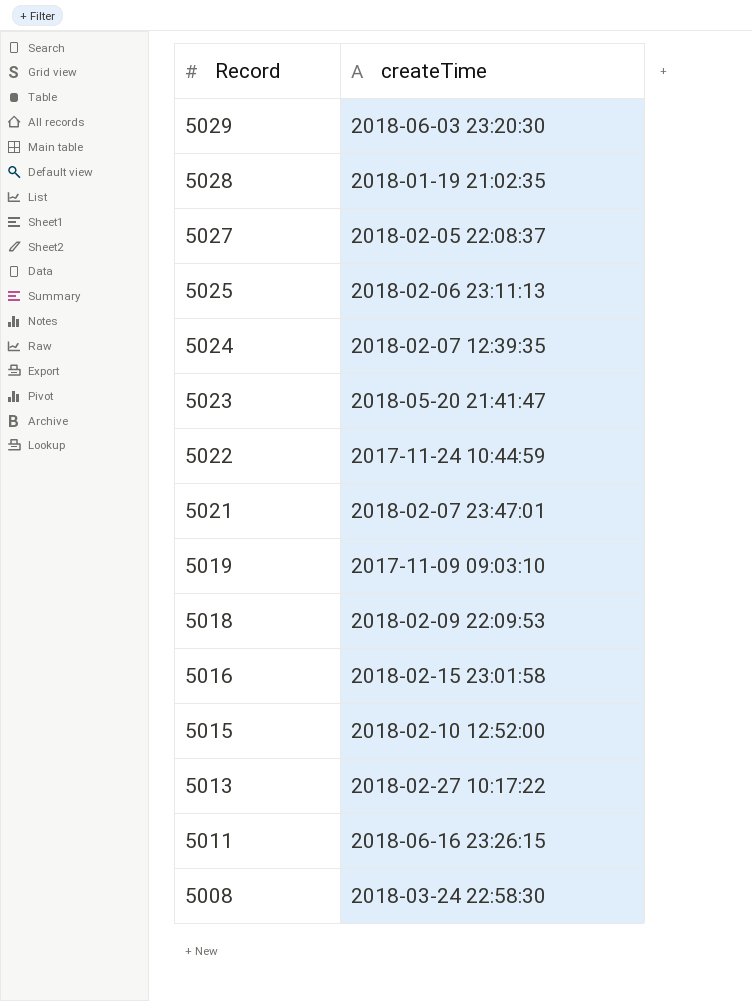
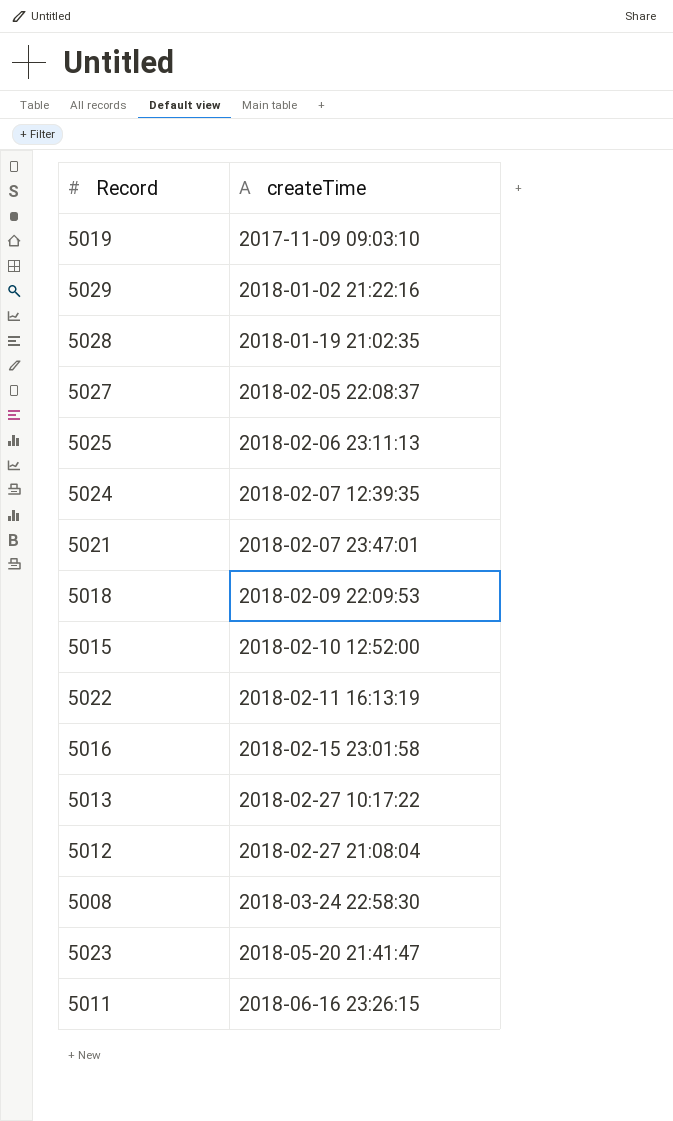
row order: Record descending -> createTime ascending
5029 | createTime: 2018-06-03 23:20:30 -> 2018-01-02 21:22:16
5022 | createTime: 2017-11-24 10:44:59 -> 2018-02-11 16:13:19
row 5012: none -> 2018-02-27 21:08:04

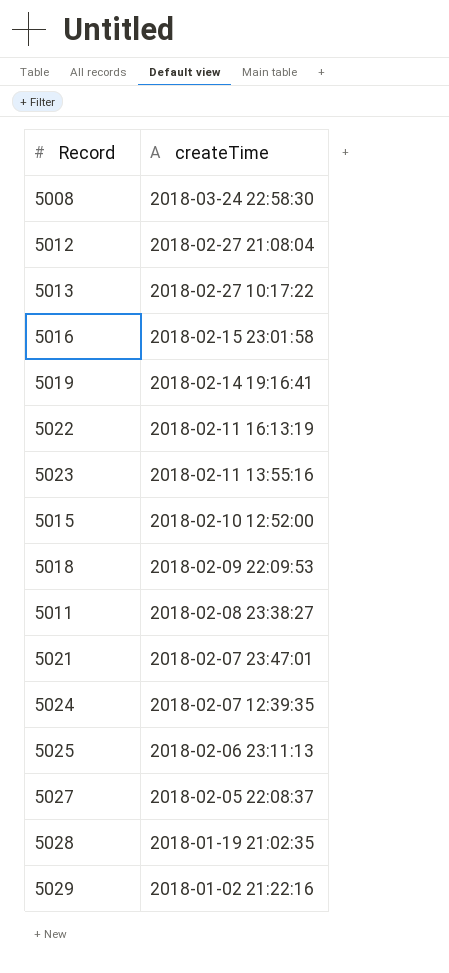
row order: createTime ascending -> createTime descending
5019 | createTime: 2017-11-09 09:03:10 -> 2018-02-14 19:16:41
5023 | createTime: 2018-05-20 21:41:47 -> 2018-02-11 13:55:16
5011 | createTime: 2018-06-16 23:26:15 -> 2018-02-08 23:38:27

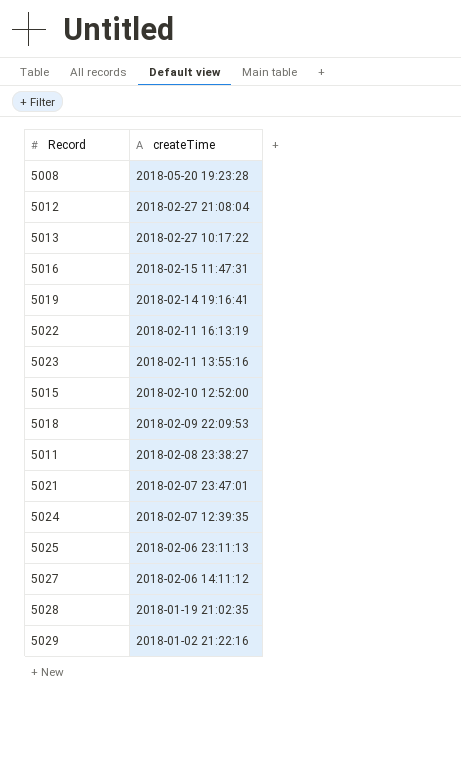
5008 | createTime: 2018-03-24 22:58:30 -> 2018-05-20 19:23:28
5016 | createTime: 2018-02-15 23:01:58 -> 2018-02-15 11:47:31
5027 | createTime: 2018-02-05 22:08:37 -> 2018-02-06 14:11:12

